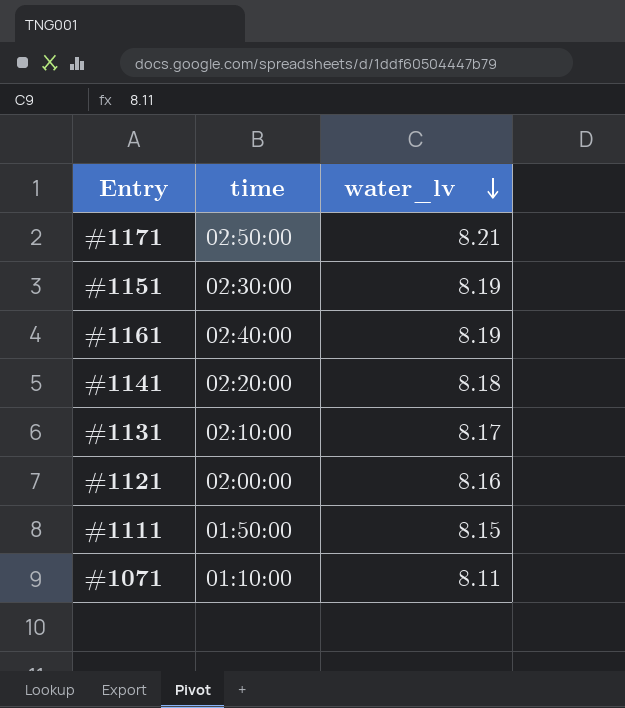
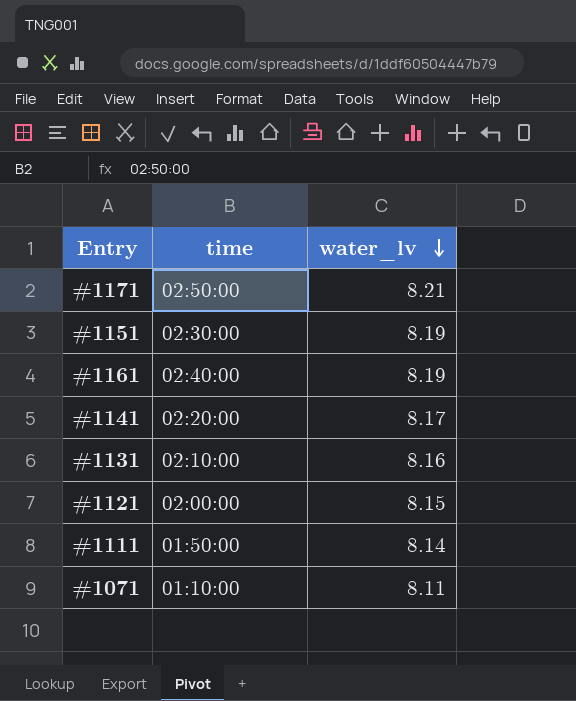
#1141 | water_lv: 8.18 -> 8.17
#1131 | water_lv: 8.17 -> 8.16
#1121 | water_lv: 8.16 -> 8.15
#1111 | water_lv: 8.15 -> 8.14

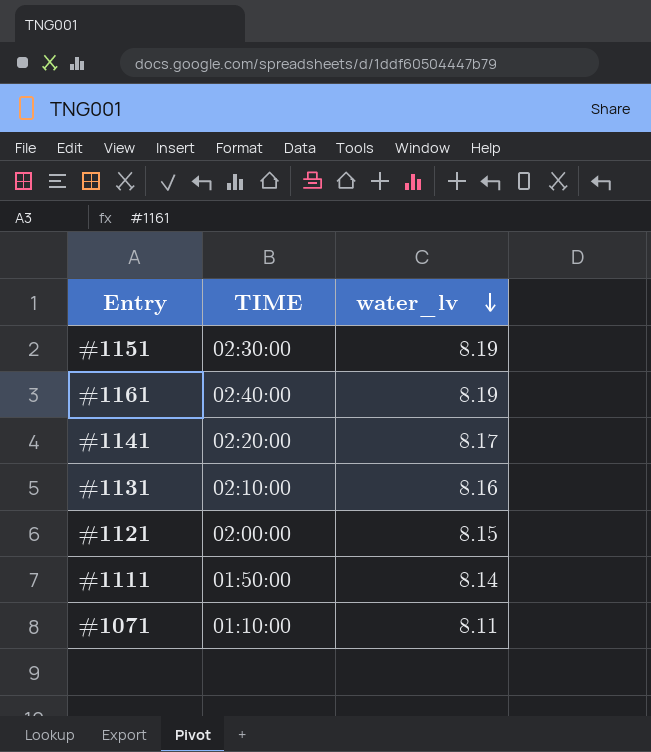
column name: time -> TIME
row #1171: 02:50:00 | 8.21 -> none

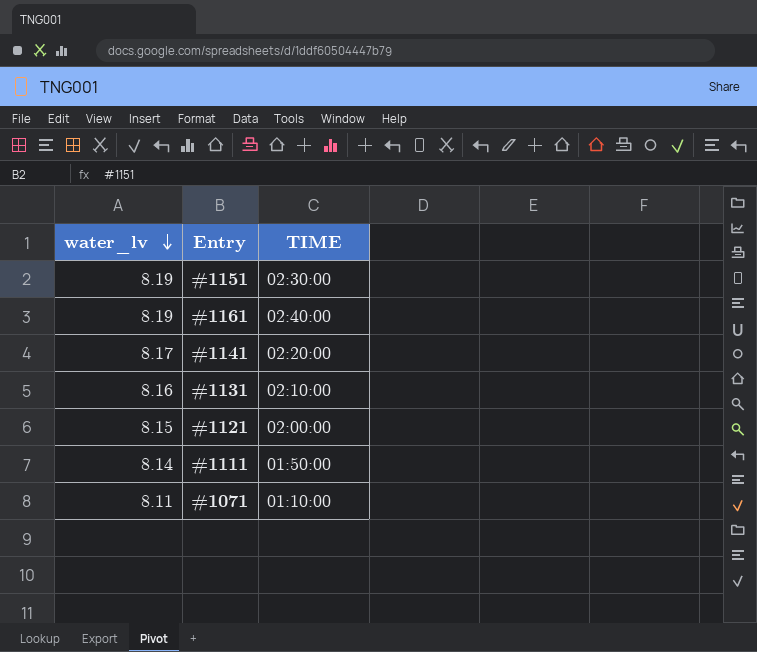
column water_lv | position: 3 -> 1

